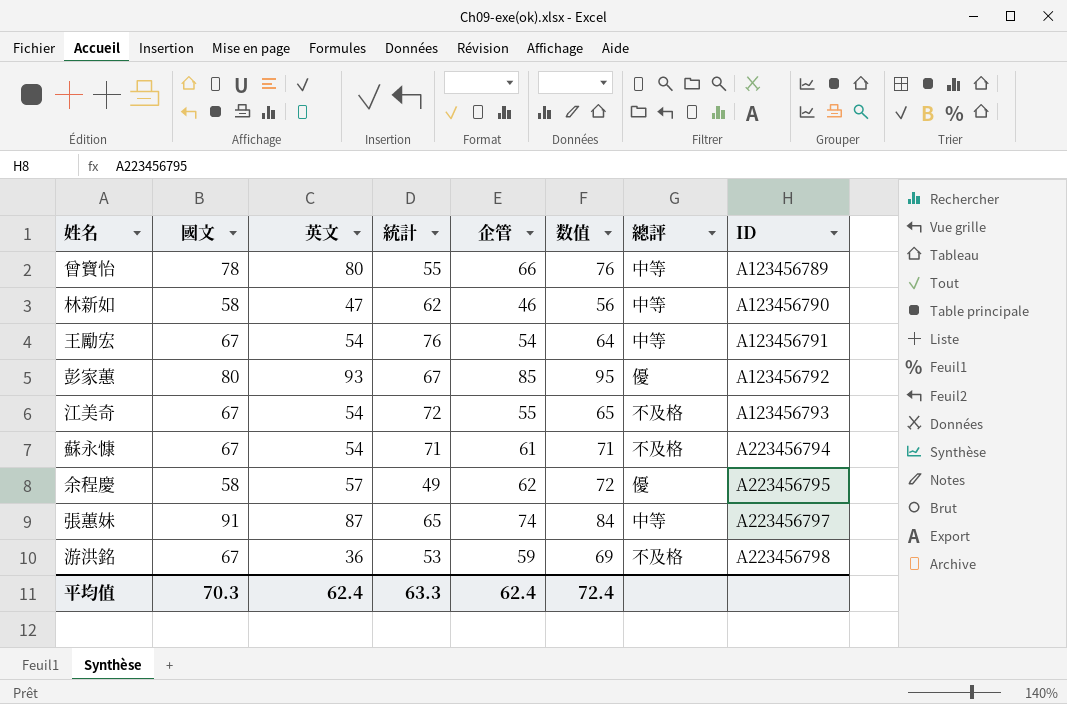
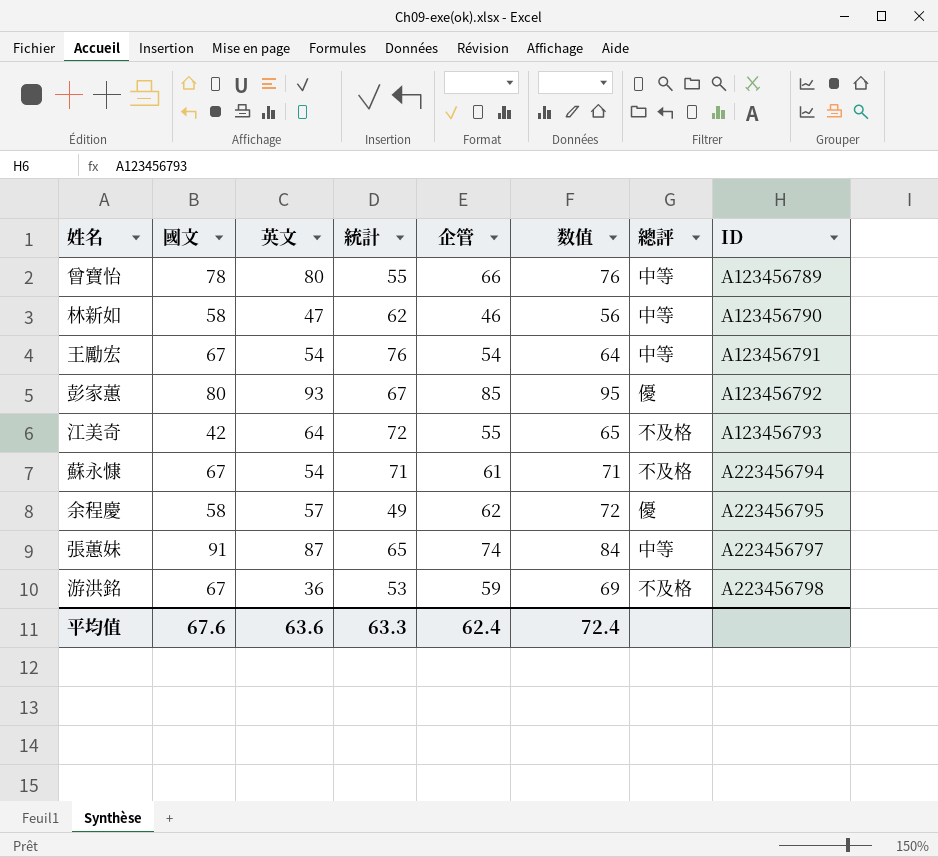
江美奇 | 國文: 67 -> 42
江美奇 | 英文: 54 -> 64
平均值 | 國文: 70.3 -> 67.6
平均值 | 英文: 62.4 -> 63.6

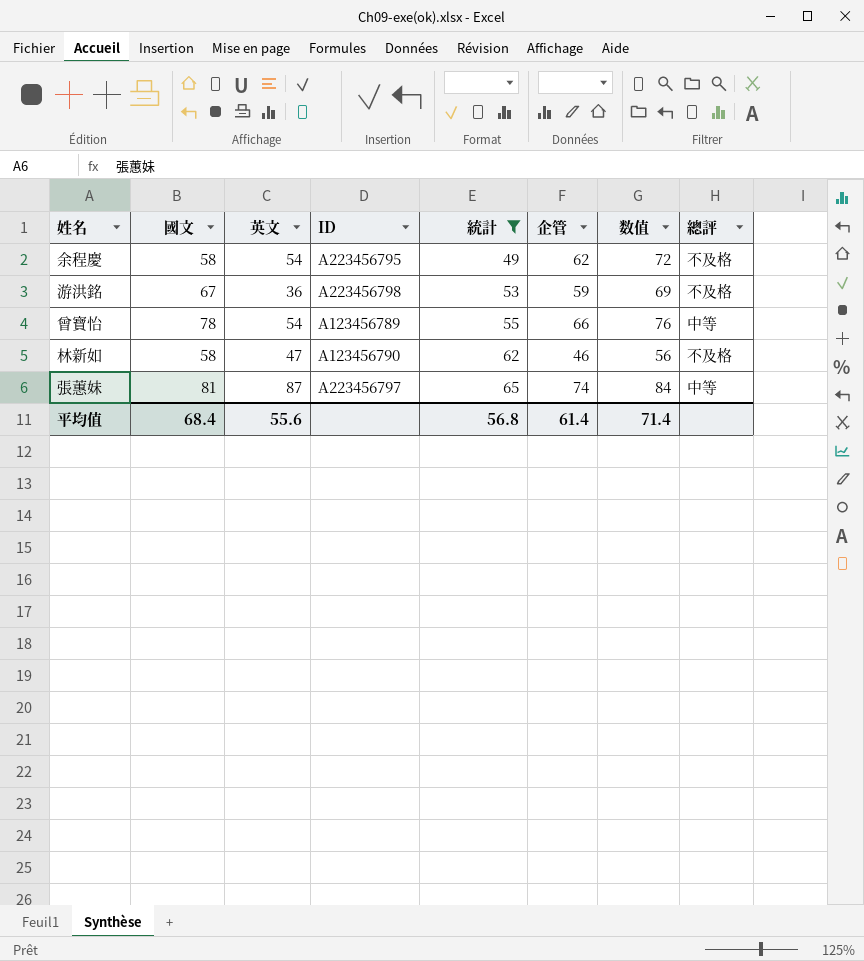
filter: none -> 統計 <= 65
row order: ID ascending -> 統計 ascending
column ID | position: 8 -> 4
余程慶 | 英文: 57 -> 54
余程慶 | 總評: 優 -> 不及格
曾寶怡 | 英文: 80 -> 54
林新如 | 總評: 中等 -> 不及格
張蕙妹 | 國文: 91 -> 81
平均值 | 國文: 67.6 -> 68.4
平均值 | 英文: 63.6 -> 55.6
平均值 | 統計: 63.3 -> 56.8
平均值 | 企管: 62.4 -> 61.4
平均值 | 数值: 72.4 -> 71.4

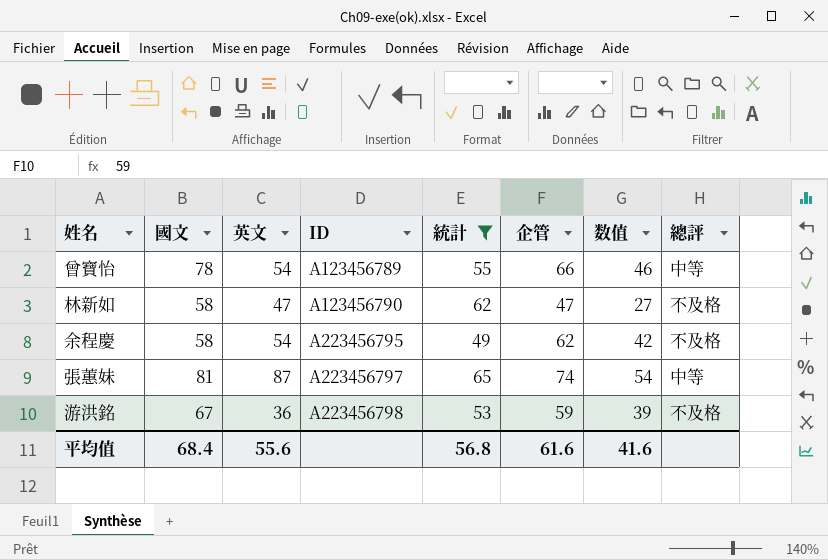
row order: 統計 ascending -> ID ascending
column 数值 | formula: [企管] + 10 -> [企管] - 20
林新如 | 企管: 46 -> 47
平均值 | 企管: 61.4 -> 61.6
平均值 | 数值: 71.4 -> 41.6

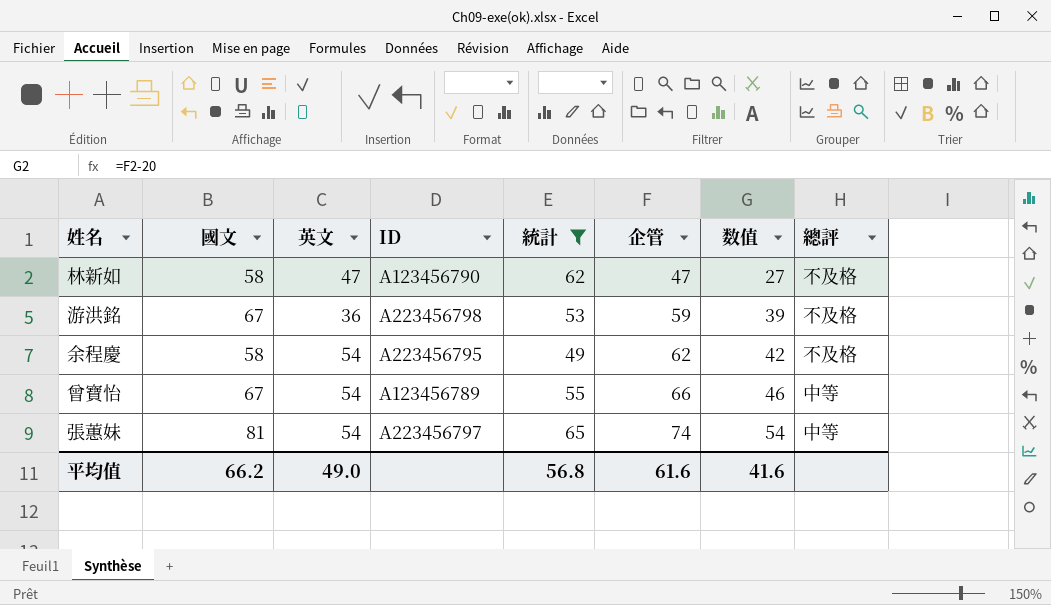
row order: ID ascending -> 企管 ascending
曾寶怡 | 國文: 78 -> 67
張蕙妹 | 英文: 87 -> 54
平均值 | 國文: 68.4 -> 66.2
平均值 | 英文: 55.6 -> 49.0

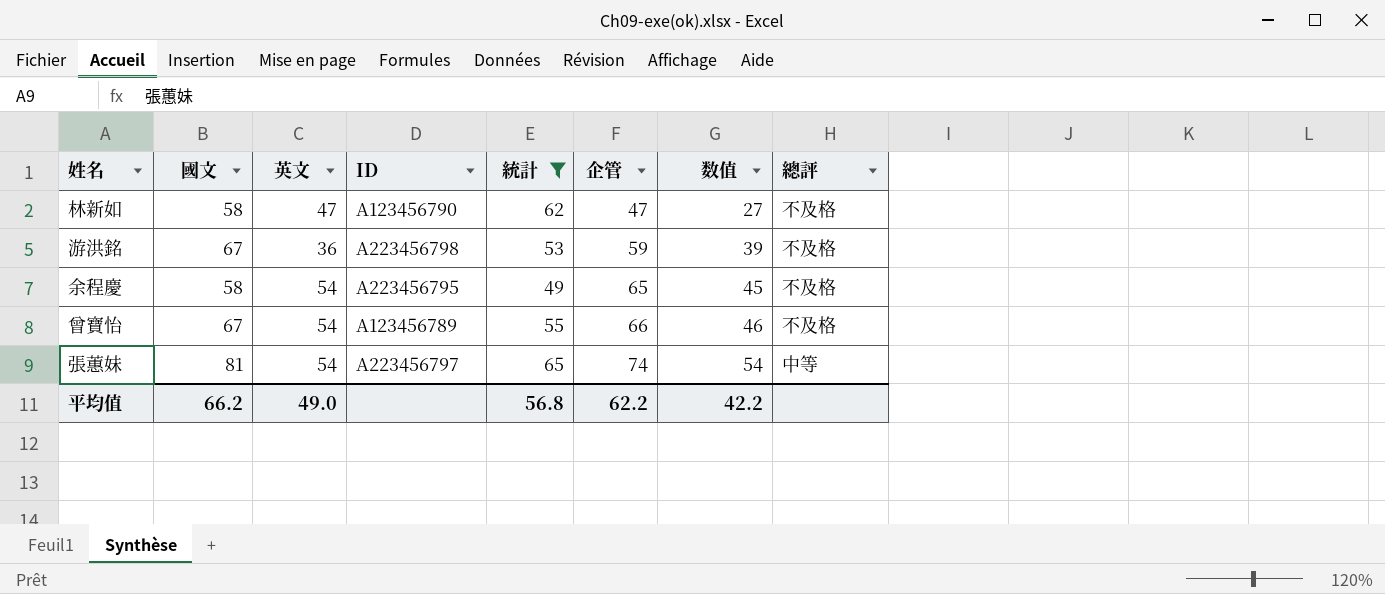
余程慶 | 企管: 62 -> 65
余程慶 | 数值: 42 -> 45
曾寶怡 | 總評: 中等 -> 不及格
平均值 | 企管: 61.6 -> 62.2
平均值 | 数值: 41.6 -> 42.2

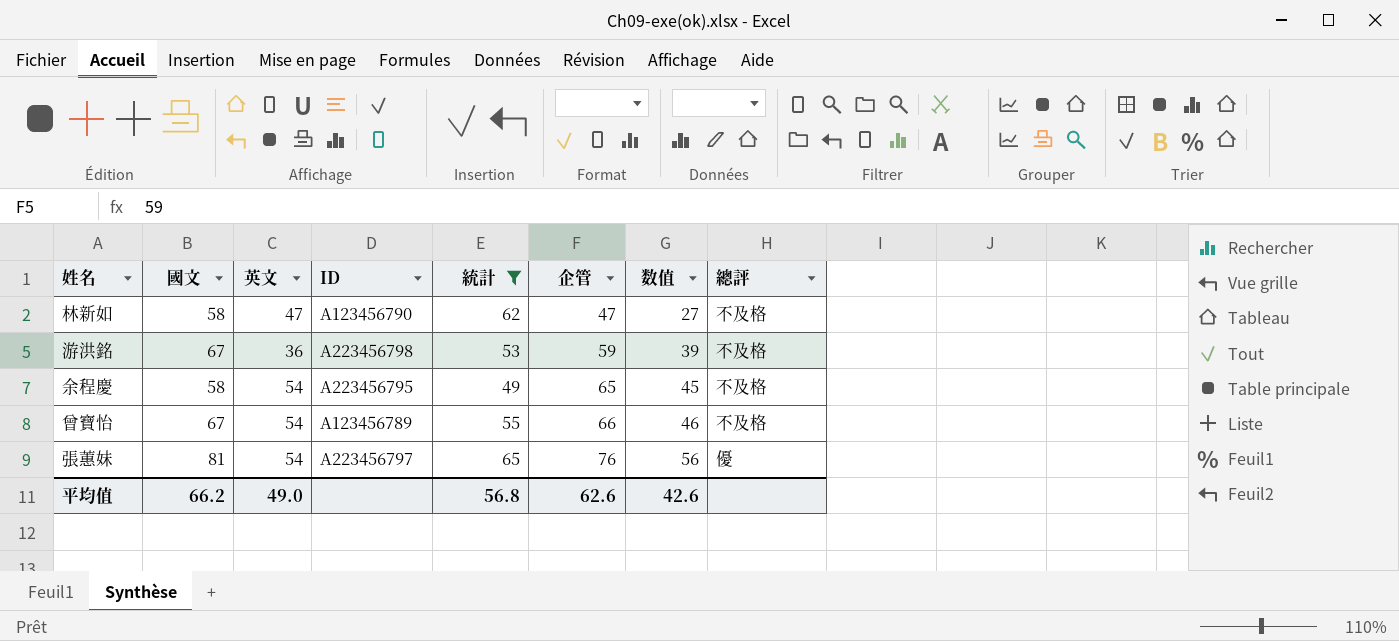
張蕙妹 | 企管: 74 -> 76
張蕙妹 | 数值: 54 -> 56
張蕙妹 | 總評: 中等 -> 優
平均值 | 企管: 62.2 -> 62.6
平均值 | 数值: 42.2 -> 42.6

